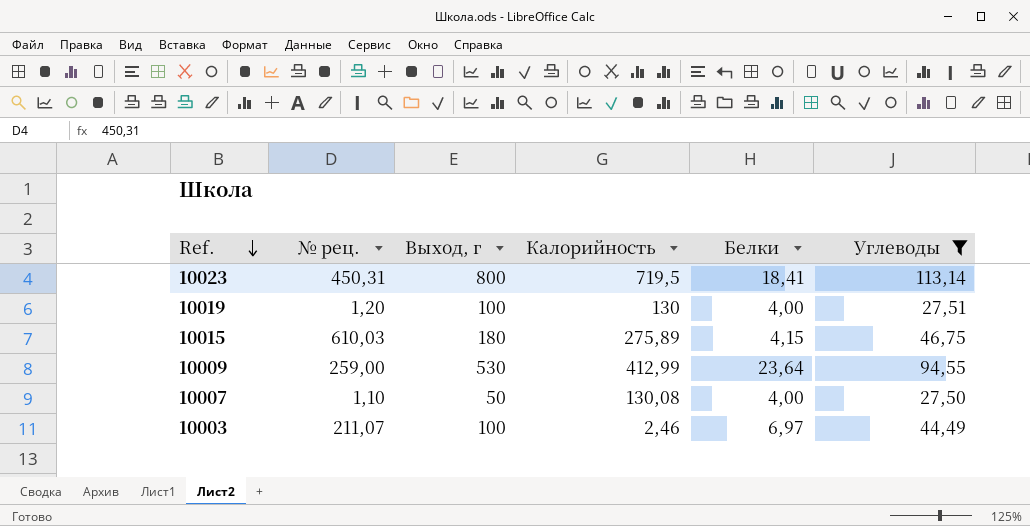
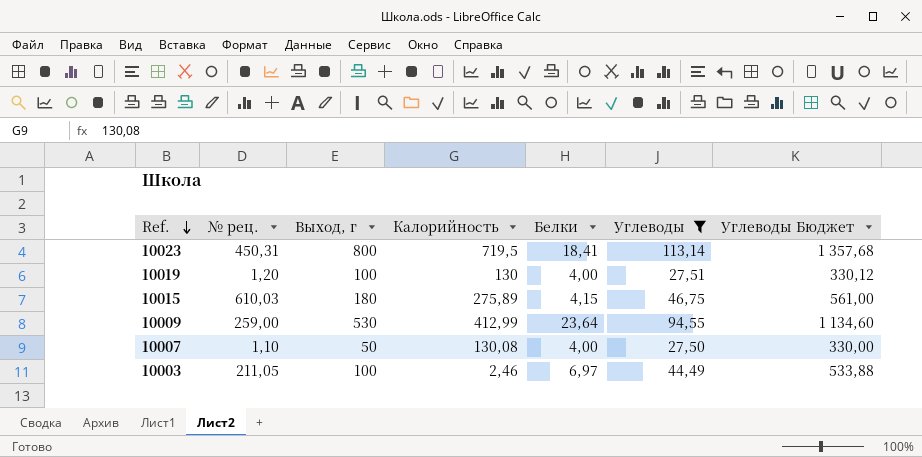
column Углеводы Бюджет | formula: none -> [Углеводы] * 12
10003 | № рец.: 211,07 -> 211,05

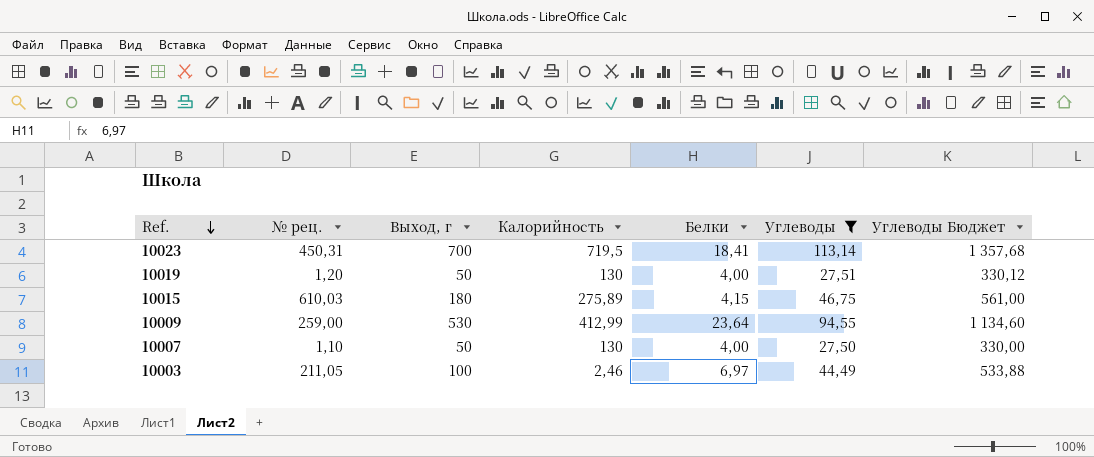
10023 | Выход, г: 800 -> 700
10019 | Выход, г: 100 -> 50
10007 | Калорийность: 130,08 -> 130

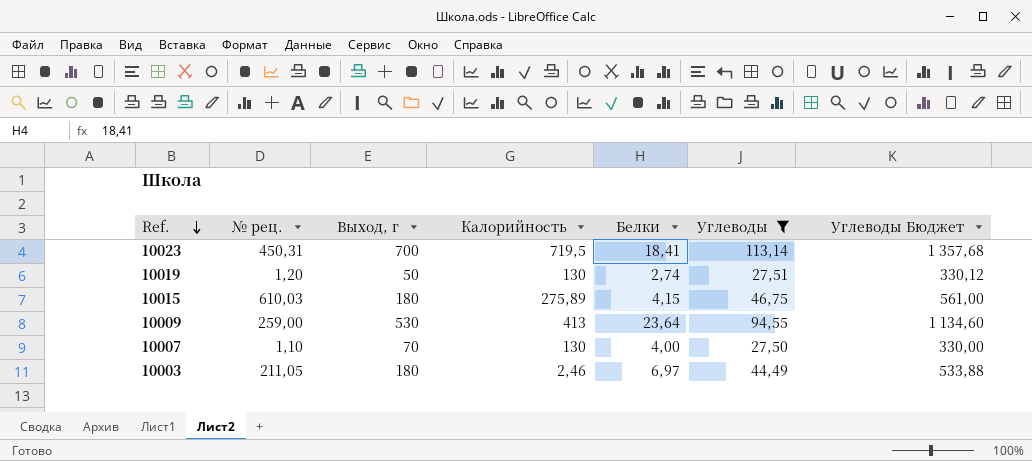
10019 | Белки: 4,00 -> 2,74
10009 | Калорийность: 412,99 -> 413
10007 | Выход, г: 50 -> 70
10003 | Выход, г: 100 -> 180

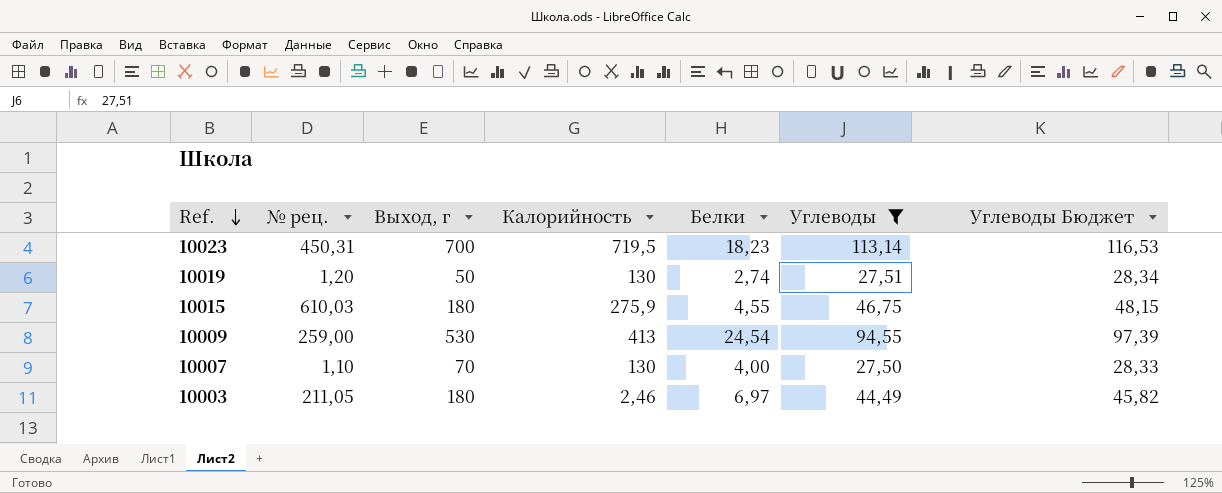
column Углеводы Бюджет | formula: [Углеводы] * 12 -> [Углеводы] * 1,03
10023 | Белки: 18,41 -> 18,23
10015 | Калорийность: 275,89 -> 275,9
10015 | Белки: 4,15 -> 4,55
10009 | Белки: 23,64 -> 24,54

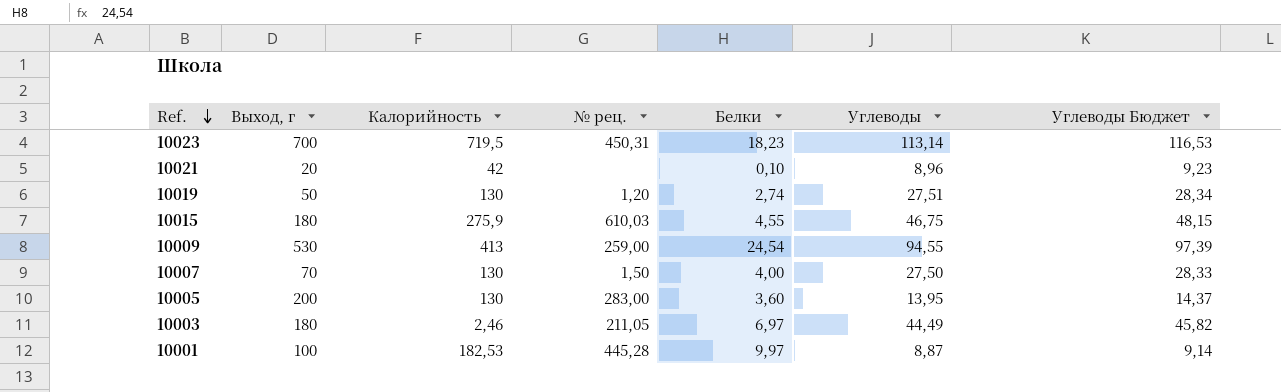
filter: Углеводы >= 27,50 -> none
column № рец. | position: 2 -> 4
10007 | № рец.: 1,10 -> 1,50

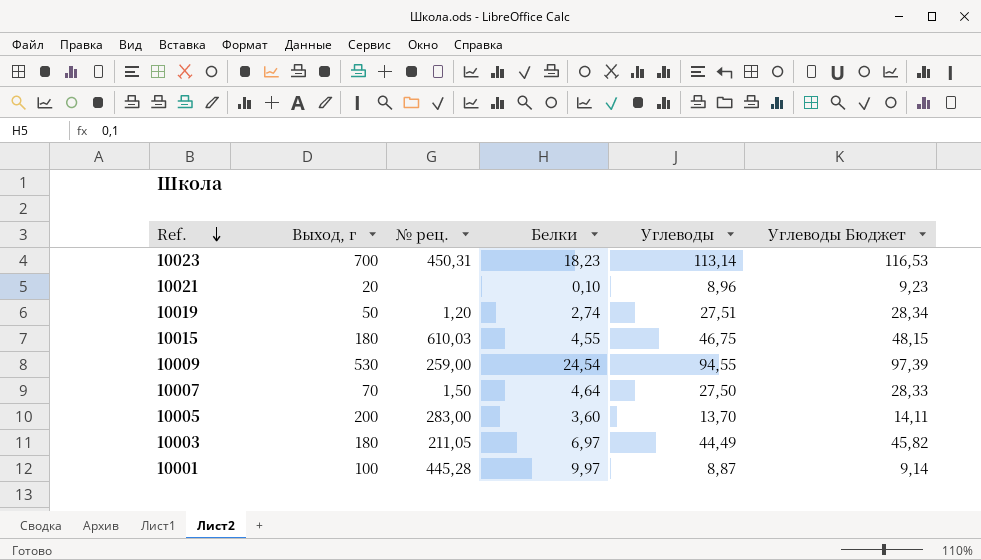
column Калорийность | position: 3 -> none
10007 | Белки: 4,00 -> 4,64
10005 | Углеводы: 13,95 -> 13,70
10005 | Углеводы Бюджет: 14,37 -> 14,11

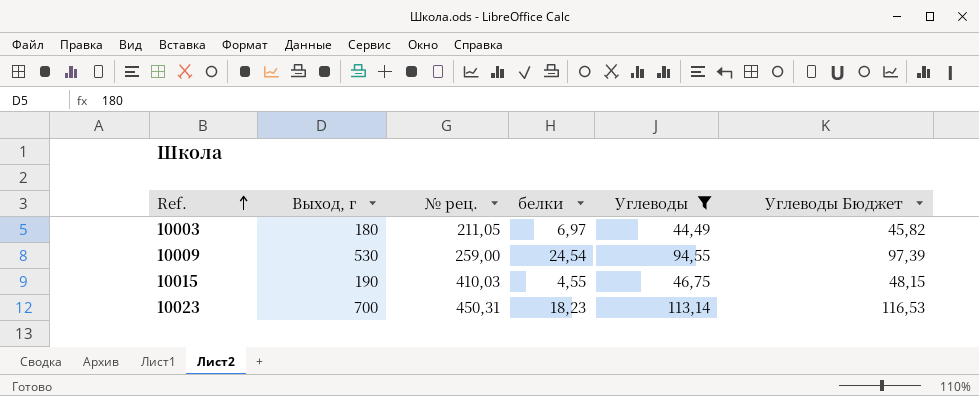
filter: none -> Углеводы >= 44,49
row order: Ref. descending -> Ref. ascending
column name: Белки -> белки
10015 | Выход, г: 180 -> 190
10015 | № рец.: 610,03 -> 410,03

